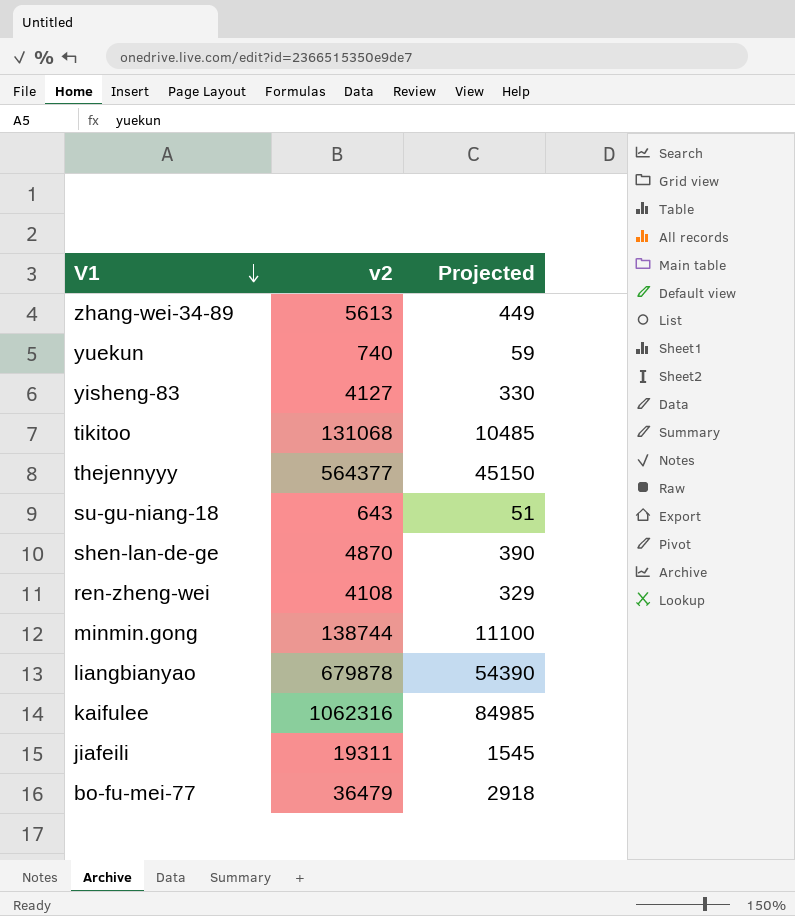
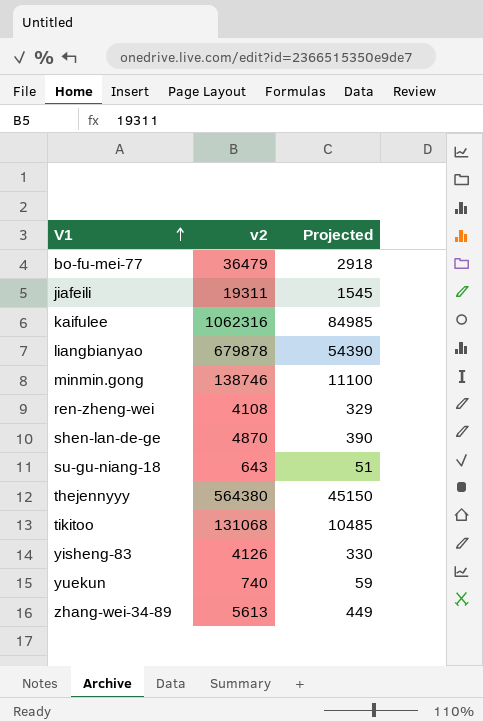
row order: V1 descending -> V1 ascending
minmin.gong | v2: 138744 -> 138746
thejennyyy | v2: 564377 -> 564380
yisheng-83 | v2: 4127 -> 4126

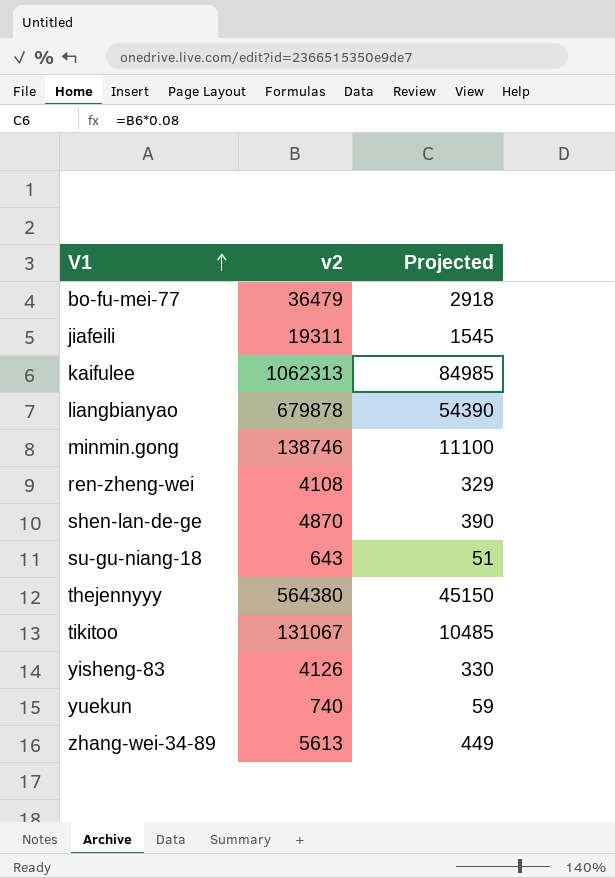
kaifulee | v2: 1062316 -> 1062313
tikitoo | v2: 131068 -> 131067

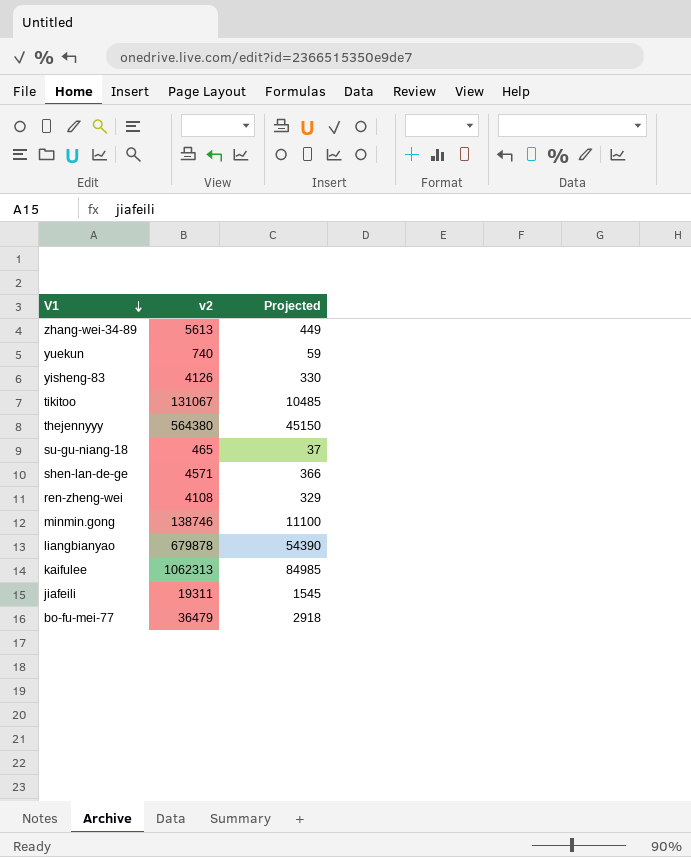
row order: V1 ascending -> V1 descending
su-gu-niang-18 | v2: 643 -> 465
su-gu-niang-18 | Projected: 51 -> 37
shen-lan-de-ge | v2: 4870 -> 4571
shen-lan-de-ge | Projected: 390 -> 366

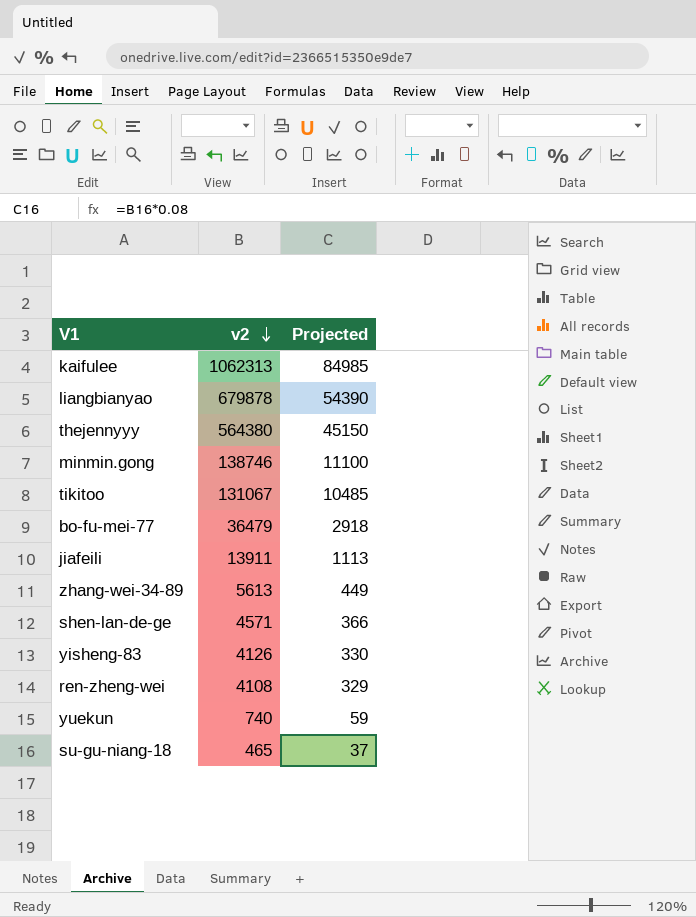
row order: V1 descending -> v2 descending
jiafeili | v2: 19311 -> 13911
jiafeili | Projected: 1545 -> 1113

